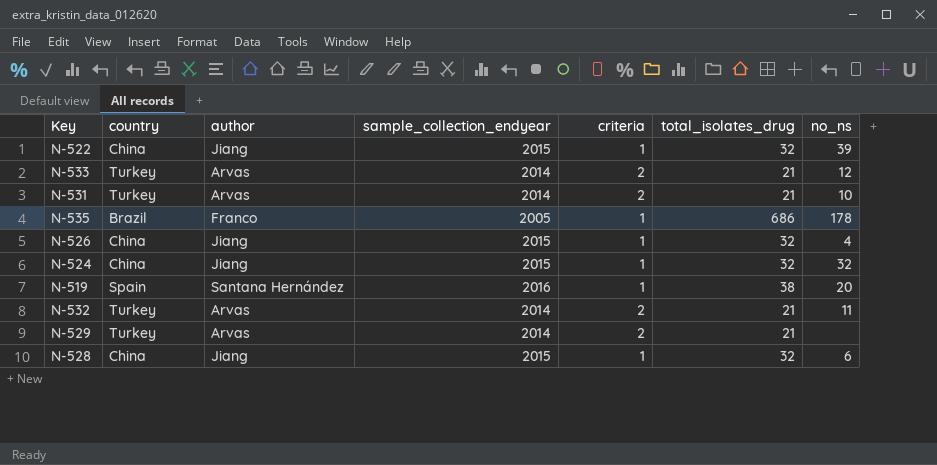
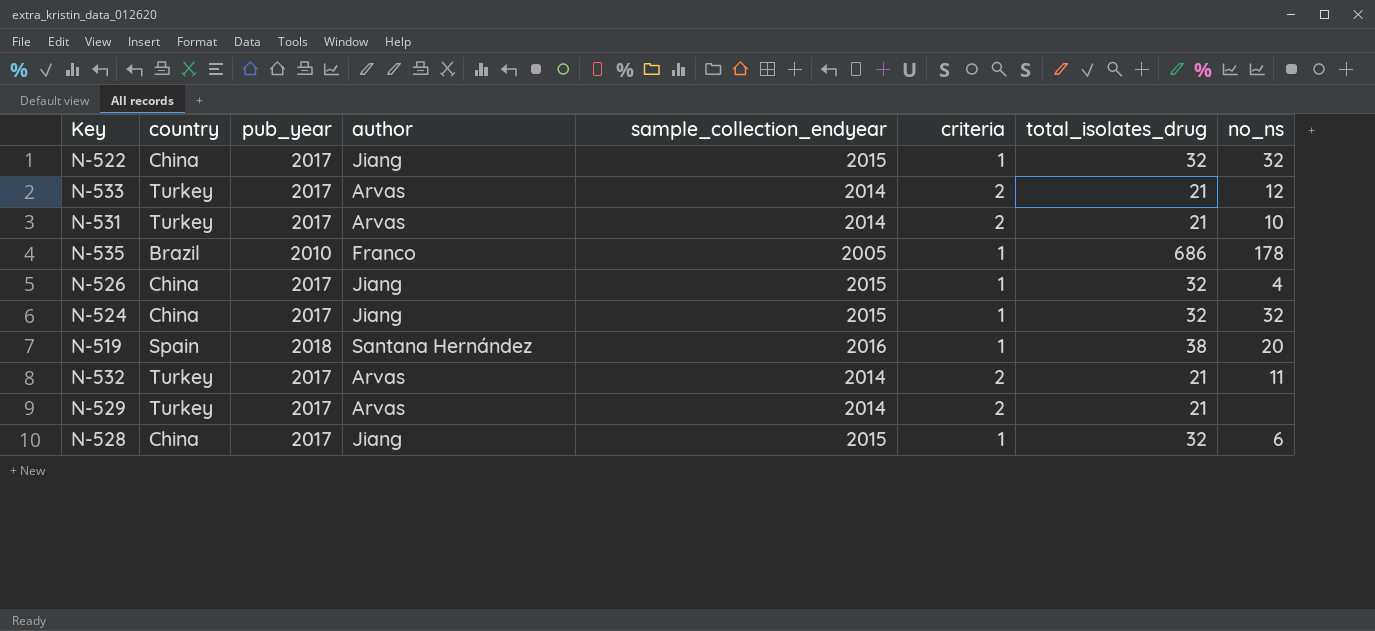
column pub_year | position: none -> 3
N-522 | no_ns: 39 -> 32

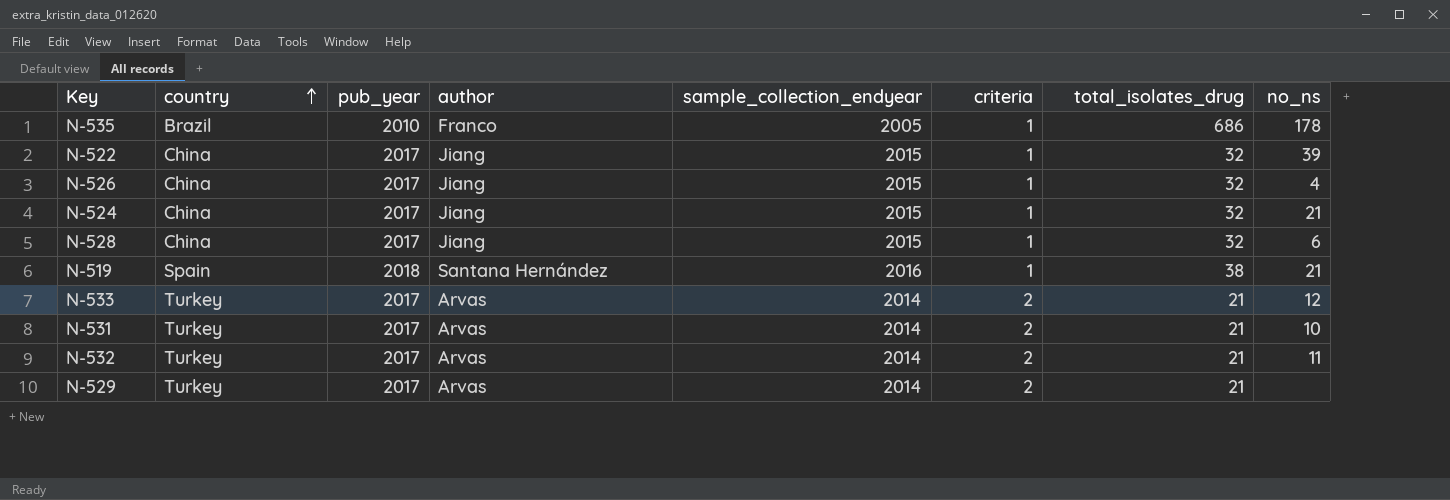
row order: none -> country ascending
N-522 | no_ns: 32 -> 39
N-524 | no_ns: 32 -> 21
N-519 | no_ns: 20 -> 21

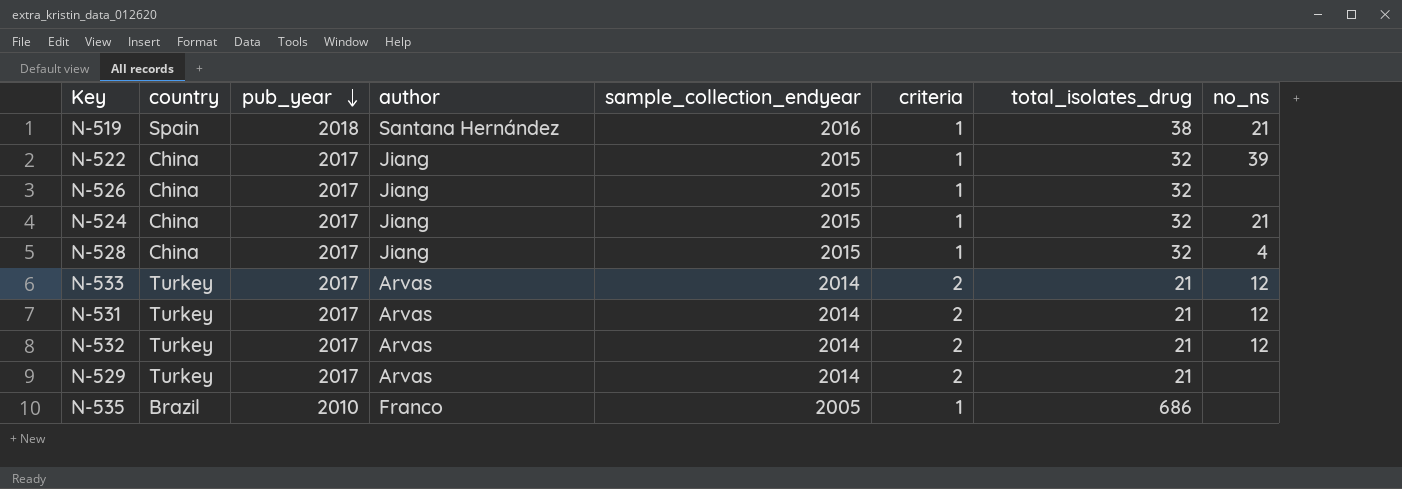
row order: country ascending -> pub_year descending
N-526 | no_ns: 4 -> none
N-528 | no_ns: 6 -> 4
N-531 | no_ns: 10 -> 12
N-532 | no_ns: 11 -> 12
N-535 | no_ns: 178 -> none

